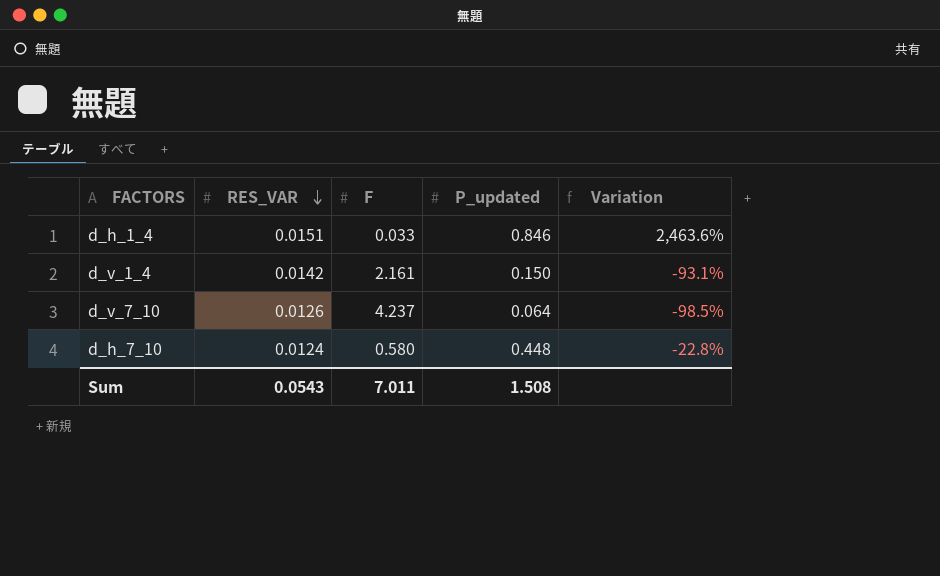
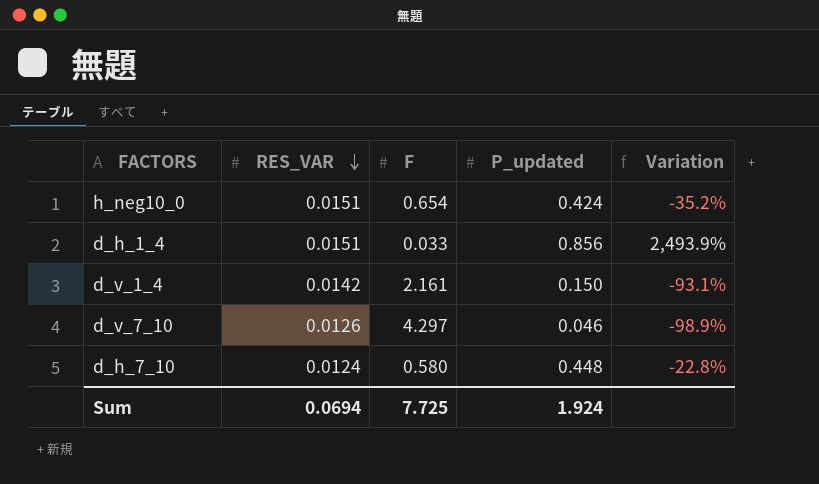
row h_neg10_0: none -> 0.0151 | 0.654 | 0.424 | -35.2%
d_h_1_4 | P_updated: 0.846 -> 0.856
d_h_1_4 | Variation: 2,463.6% -> 2,493.9%
d_v_7_10 | F: 4.237 -> 4.297
d_v_7_10 | P_updated: 0.064 -> 0.046
d_v_7_10 | Variation: -98.5% -> -98.9%
Sum | RES_VAR: 0.0543 -> 0.0694
Sum | F: 7.011 -> 7.725
Sum | P_updated: 1.508 -> 1.924

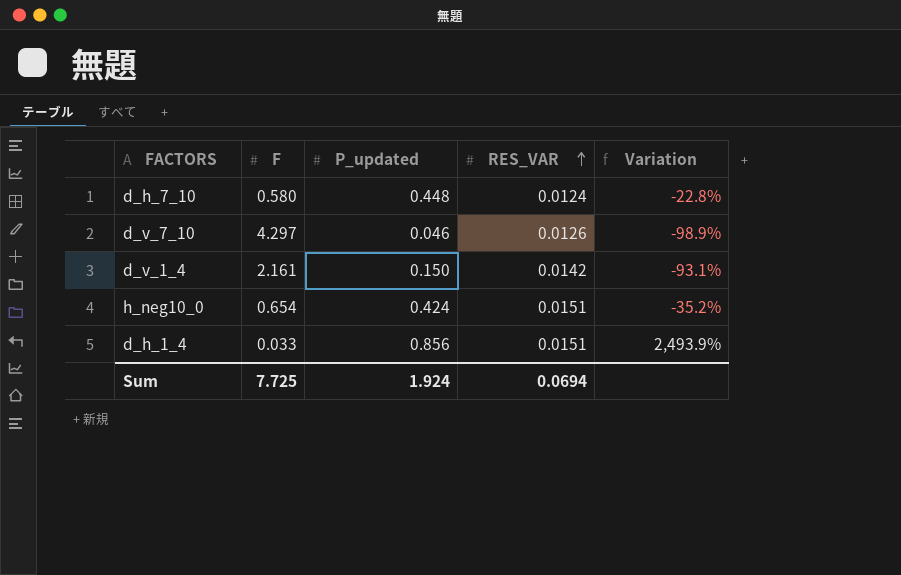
row order: RES_VAR descending -> RES_VAR ascending
column RES_VAR | position: 2 -> 4

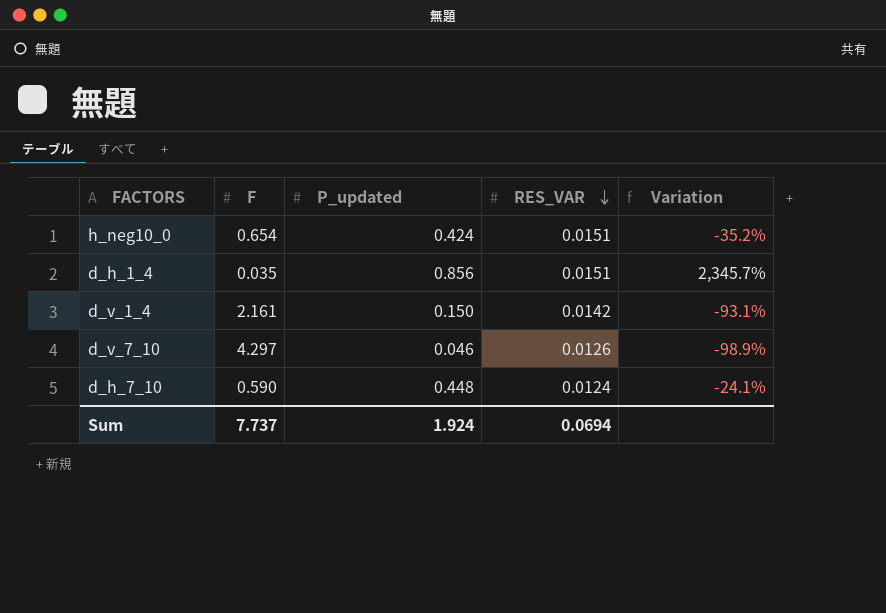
row order: RES_VAR ascending -> RES_VAR descending
d_h_1_4 | F: 0.033 -> 0.035
d_h_1_4 | Variation: 2,493.9% -> 2,345.7%
d_h_7_10 | F: 0.580 -> 0.590
d_h_7_10 | Variation: -22.8% -> -24.1%
Sum | F: 7.725 -> 7.737

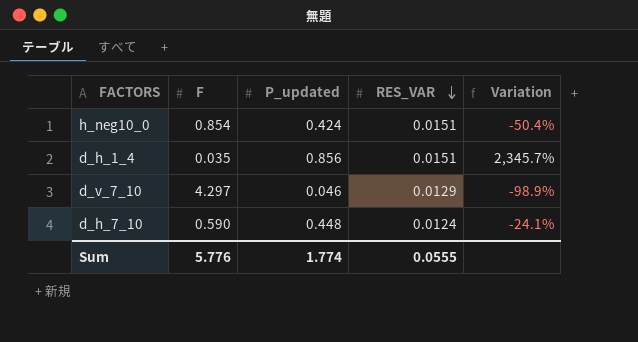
row d_v_1_4: 2.161 | 0.150 | 0.0142 | -93.1% -> none
h_neg10_0 | F: 0.654 -> 0.854
h_neg10_0 | Variation: -35.2% -> -50.4%
d_v_7_10 | RES_VAR: 0.0126 -> 0.0129
Sum | F: 7.737 -> 5.776
Sum | P_updated: 1.924 -> 1.774
Sum | RES_VAR: 0.0694 -> 0.0555

